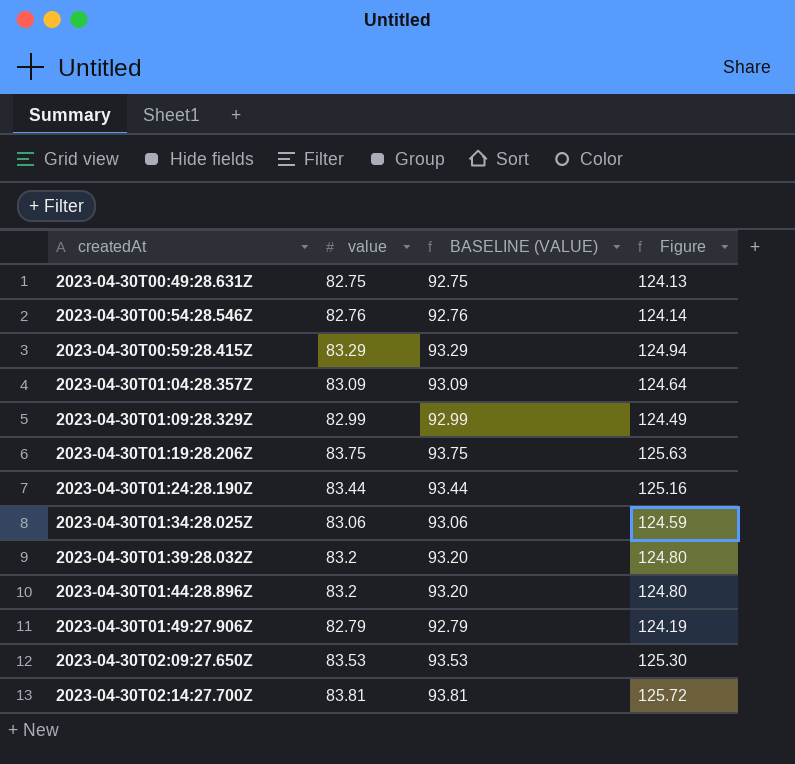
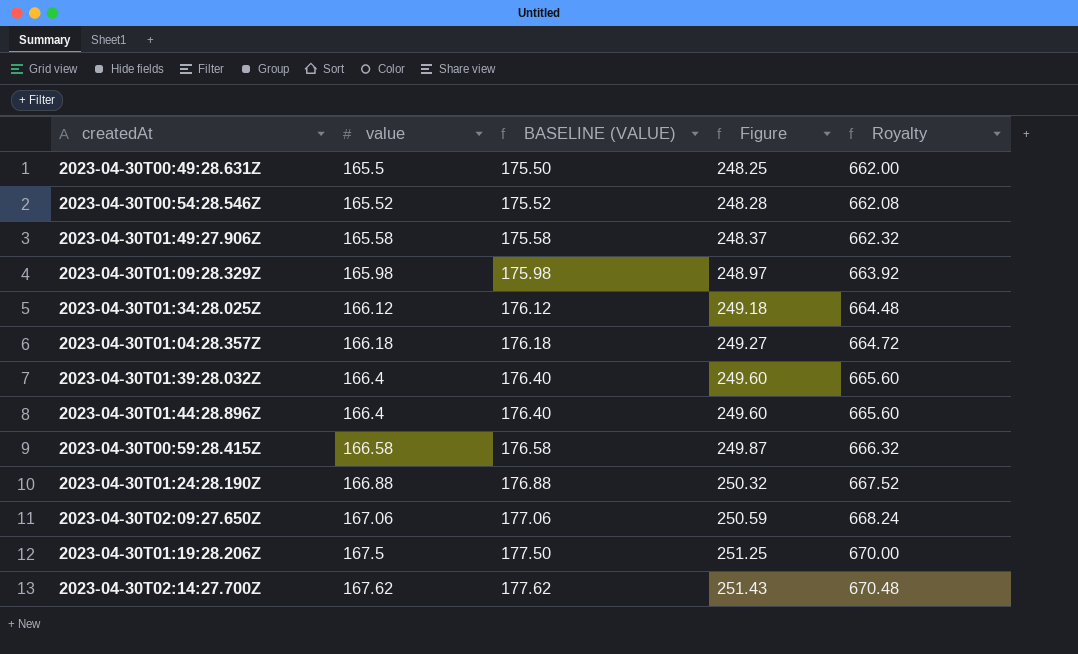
row order: createdAt ascending -> value ascending
column Royalty | formula: none -> [value] * 4
2023-04-30T00:49:28.631Z | value: 82.75 -> 165.5
2023-04-30T00:49:28.631Z | BASELINE (VALUE): 92.75 -> 175.50
2023-04-30T00:49:28.631Z | Figure: 124.13 -> 248.25
2023-04-30T00:54:28.546Z | value: 82.76 -> 165.52
2023-04-30T00:54:28.546Z | BASELINE (VALUE): 92.76 -> 175.52
2023-04-30T00:54:28.546Z | Figure: 124.14 -> 248.28
2023-04-30T01:49:27.906Z | value: 82.79 -> 165.58
2023-04-30T01:49:27.906Z | BASELINE (VALUE): 92.79 -> 175.58
2023-04-30T01:49:27.906Z | Figure: 124.19 -> 248.37
2023-04-30T01:09:28.329Z | value: 82.99 -> 165.98
2023-04-30T01:09:28.329Z | BASELINE (VALUE): 92.99 -> 175.98
2023-04-30T01:09:28.329Z | Figure: 124.49 -> 248.97
2023-04-30T01:34:28.025Z | value: 83.06 -> 166.12
2023-04-30T01:34:28.025Z | BASELINE (VALUE): 93.06 -> 176.12
2023-04-30T01:34:28.025Z | Figure: 124.59 -> 249.18
2023-04-30T01:04:28.357Z | value: 83.09 -> 166.18
2023-04-30T01:04:28.357Z | BASELINE (VALUE): 93.09 -> 176.18
2023-04-30T01:04:28.357Z | Figure: 124.64 -> 249.27
2023-04-30T01:39:28.032Z | value: 83.2 -> 166.4
2023-04-30T01:39:28.032Z | BASELINE (VALUE): 93.20 -> 176.40
2023-04-30T01:39:28.032Z | Figure: 124.80 -> 249.60
2023-04-30T01:44:28.896Z | value: 83.2 -> 166.4
2023-04-30T01:44:28.896Z | BASELINE (VALUE): 93.20 -> 176.40
2023-04-30T01:44:28.896Z | Figure: 124.80 -> 249.60
2023-04-30T00:59:28.415Z | value: 83.29 -> 166.58
2023-04-30T00:59:28.415Z | BASELINE (VALUE): 93.29 -> 176.58
2023-04-30T00:59:28.415Z | Figure: 124.94 -> 249.87
2023-04-30T01:24:28.190Z | value: 83.44 -> 166.88
2023-04-30T01:24:28.190Z | BASELINE (VALUE): 93.44 -> 176.88
2023-04-30T01:24:28.190Z | Figure: 125.16 -> 250.32
2023-04-30T02:09:27.650Z | value: 83.53 -> 167.06
2023-04-30T02:09:27.650Z | BASELINE (VALUE): 93.53 -> 177.06
2023-04-30T02:09:27.650Z | Figure: 125.30 -> 250.59
2023-04-30T01:19:28.206Z | value: 83.75 -> 167.5
2023-04-30T01:19:28.206Z | BASELINE (VALUE): 93.75 -> 177.50
2023-04-30T01:19:28.206Z | Figure: 125.63 -> 251.25
2023-04-30T02:14:27.700Z | value: 83.81 -> 167.62
2023-04-30T02:14:27.700Z | BASELINE (VALUE): 93.81 -> 177.62
2023-04-30T02:14:27.700Z | Figure: 125.72 -> 251.43

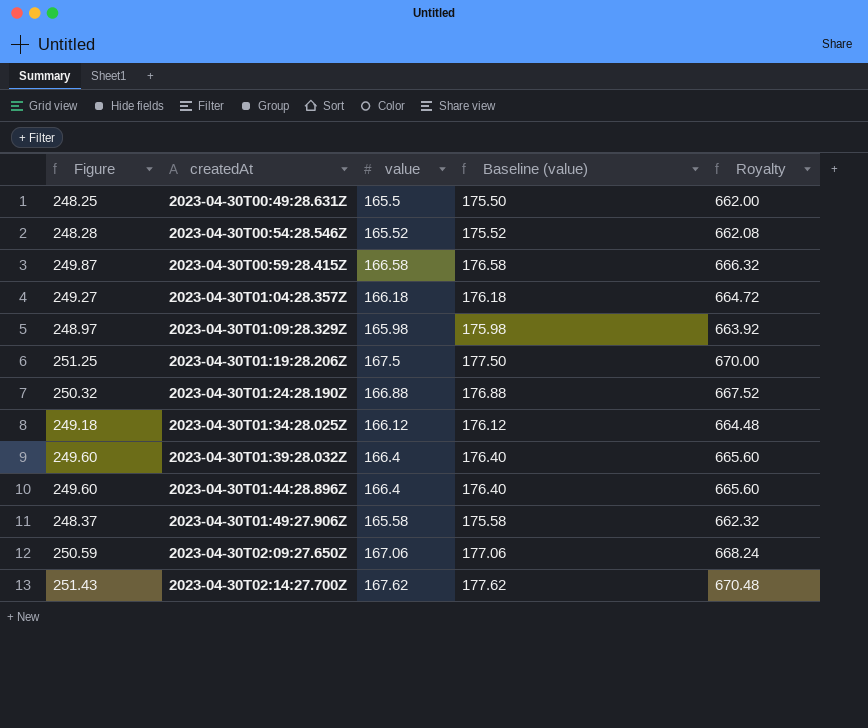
row order: value ascending -> createdAt ascending
column Figure | position: 4 -> 1
column name: BASELINE (VALUE) -> Baseline (value)

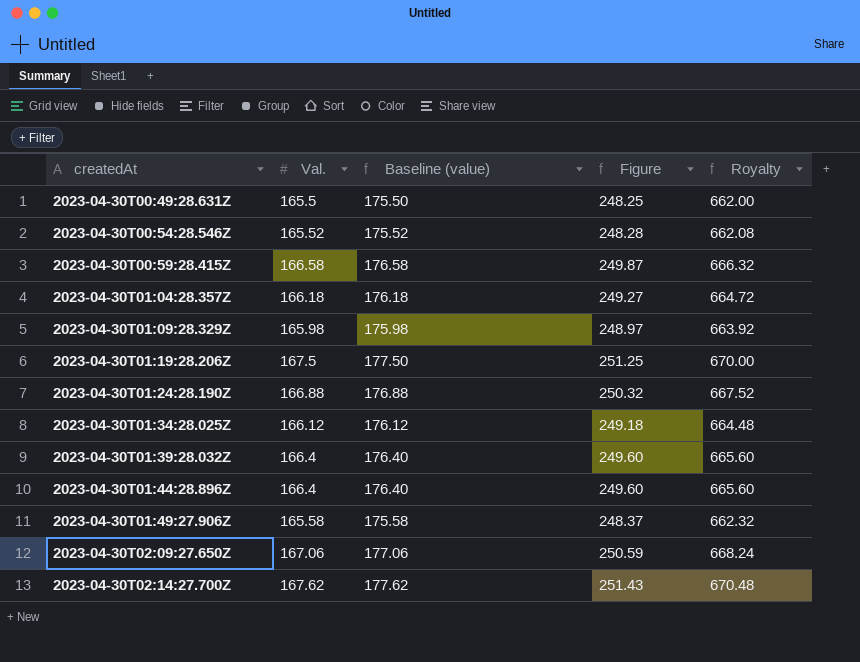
column name: value -> Val.
column Figure | position: 1 -> 4

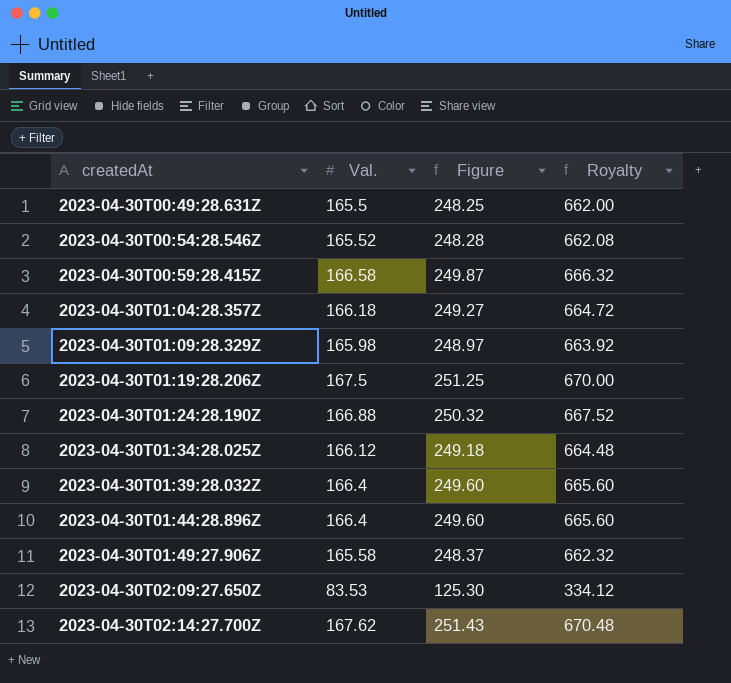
column Baseline (value) | formula: [Val.] + 10 -> none
2023-04-30T02:09:27.650Z | Val.: 167.06 -> 83.53
2023-04-30T02:09:27.650Z | Figure: 250.59 -> 125.30
2023-04-30T02:09:27.650Z | Royalty: 668.24 -> 334.12

